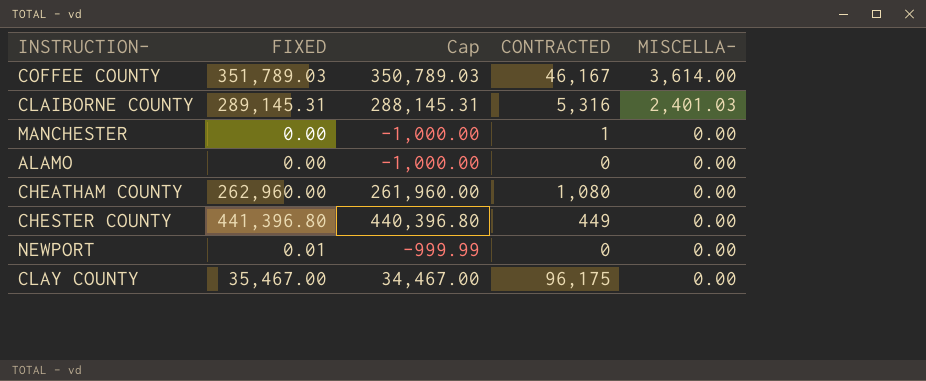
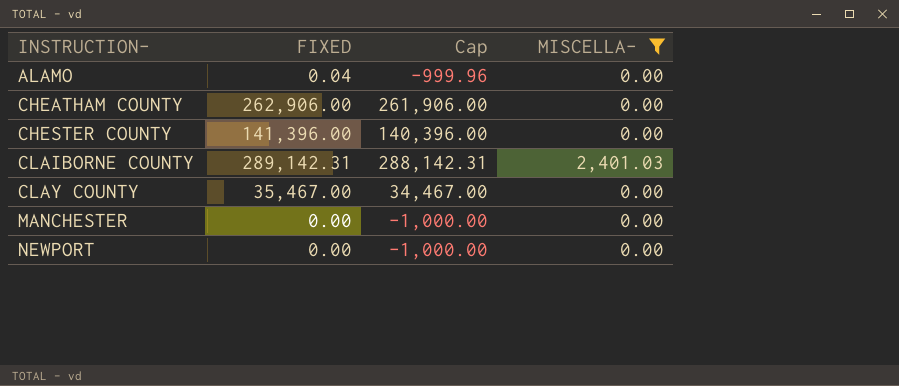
filter: none -> MISCELLA- != 3,614.00
row order: MISCELLA- descending -> INSTRUCTION- ascending
column CONTRACTED | position: 4 -> none
ALAMO | FIXED: 0.00 -> 0.04
ALAMO | Cap: -1,000.00 -> -999.96
CHEATHAM COUNTY | FIXED: 262,960.00 -> 262,906.00
CHEATHAM COUNTY | Cap: 261,960.00 -> 261,906.00
CHESTER COUNTY | FIXED: 441,396.80 -> 141,396.00
CHESTER COUNTY | Cap: 440,396.80 -> 140,396.00
CLAIBORNE COUNTY | FIXED: 289,145.31 -> 289,142.31
CLAIBORNE COUNTY | Cap: 288,145.31 -> 288,142.31
NEWPORT | FIXED: 0.01 -> 0.00
NEWPORT | Cap: -999.99 -> -1,000.00

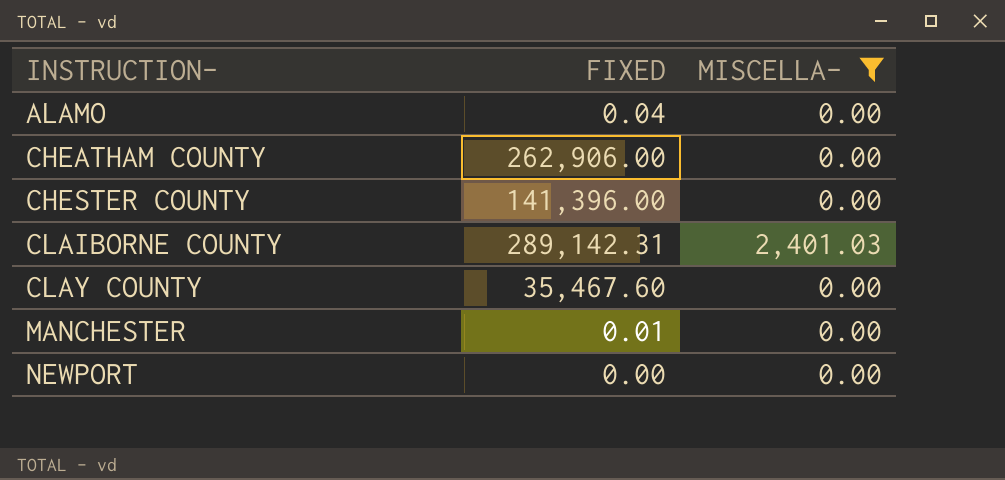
column Cap | formula: [FIXED] - 1000 -> none
CLAY COUNTY | FIXED: 35,467.00 -> 35,467.60
MANCHESTER | FIXED: 0.00 -> 0.01

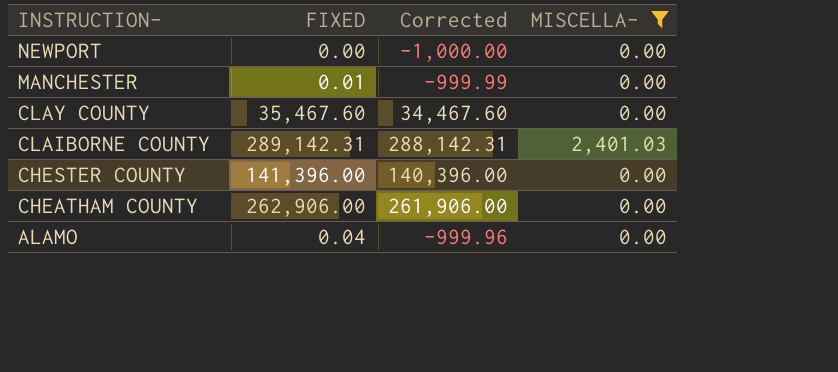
row order: INSTRUCTION- ascending -> INSTRUCTION- descending
column Corrected | formula: none -> [FIXED] - 1000

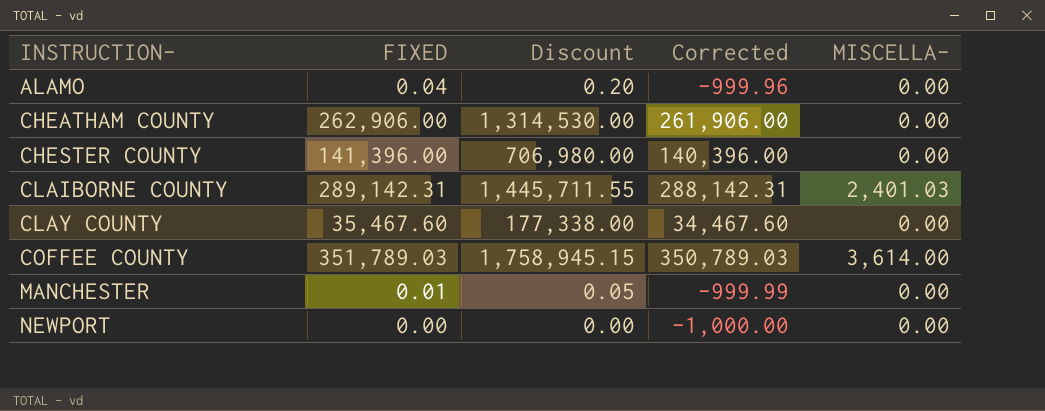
filter: MISCELLA- != 3,614.00 -> none
row order: INSTRUCTION- descending -> INSTRUCTION- ascending
column Discount | formula: none -> [FIXED] * 5

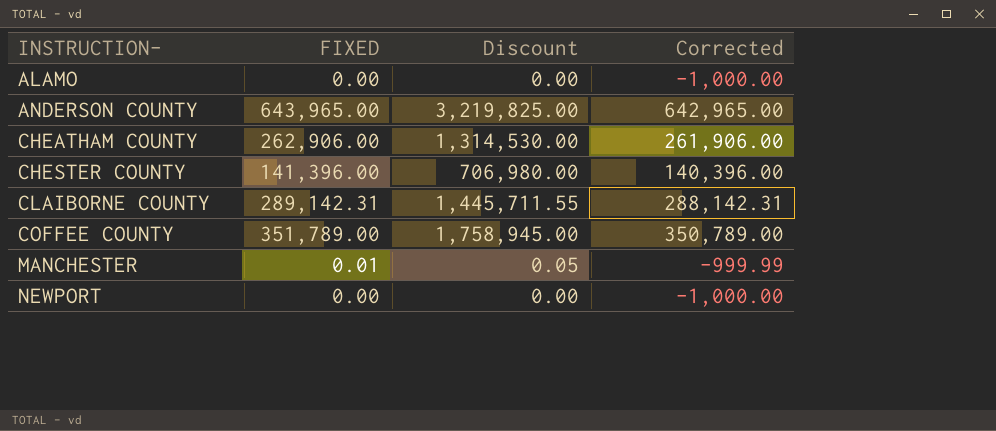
column MISCELLA- | position: 5 -> none
row CLAY COUNTY: 35,467.60 | 177,338.00 | 34,467.60 | 0.00 -> none
ALAMO | FIXED: 0.04 -> 0.00
ALAMO | Discount: 0.20 -> 0.00
ALAMO | Corrected: -999.96 -> -1,000.00
row ANDERSON COUNTY: none -> 643,965.00 | 3,219,825.00 | 642,965.00
COFFEE COUNTY | FIXED: 351,789.03 -> 351,789.00
COFFEE COUNTY | Discount: 1,758,945.15 -> 1,758,945.00
COFFEE COUNTY | Corrected: 350,789.03 -> 350,789.00

